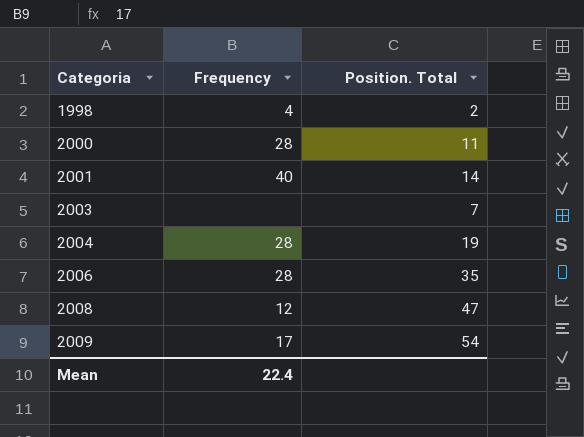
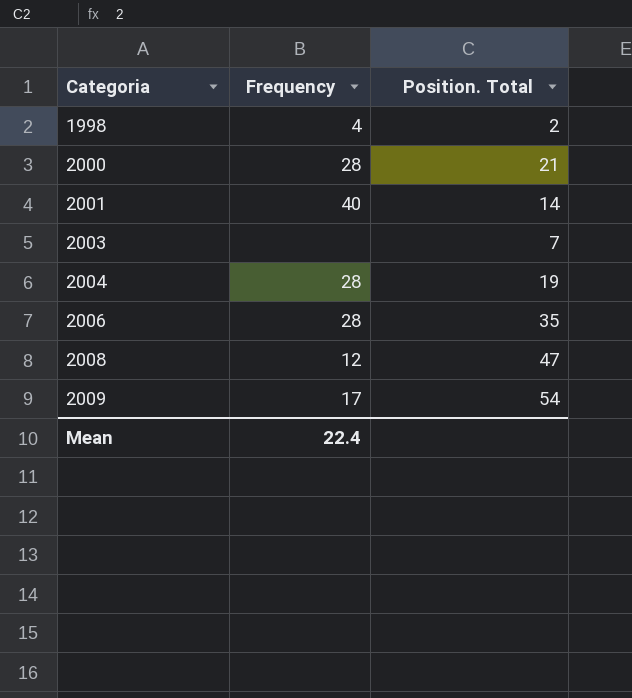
2000 | Position. Total: 11 -> 21

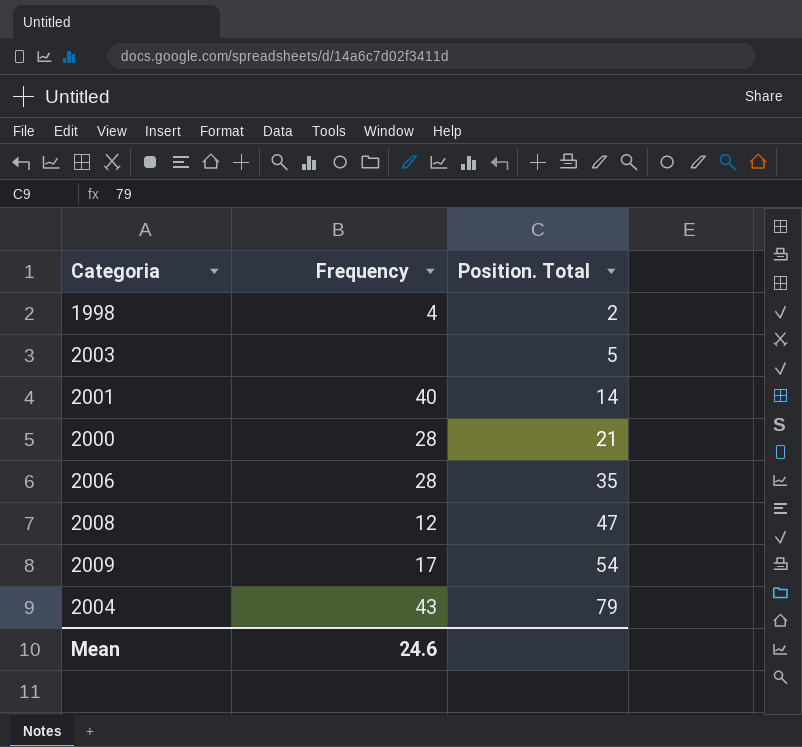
row order: Categoria ascending -> Position. Total ascending
2003 | Position. Total: 7 -> 5
2004 | Frequency: 28 -> 43
2004 | Position. Total: 19 -> 79
Mean | Frequency: 22.4 -> 24.6

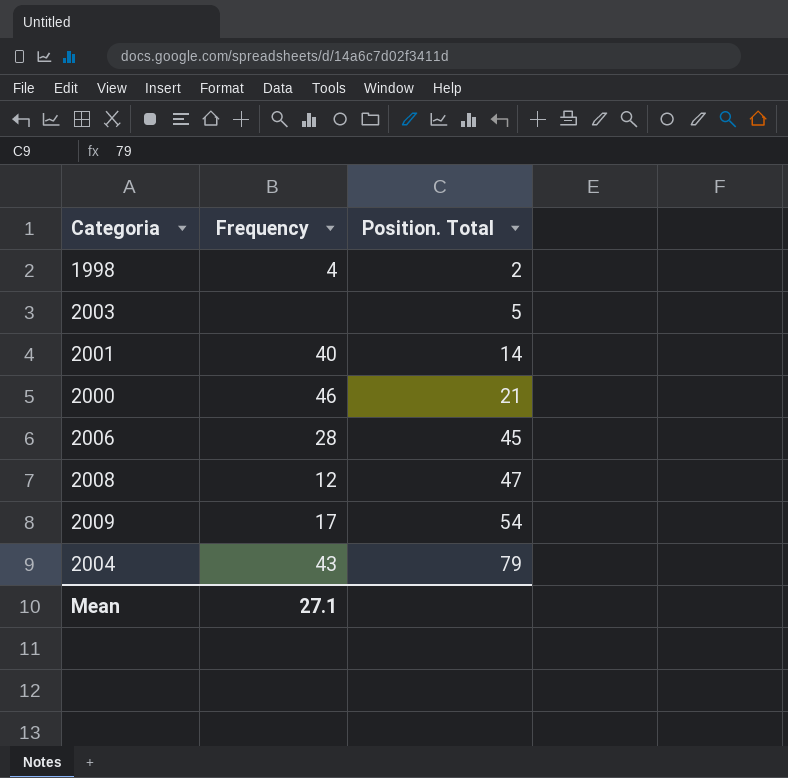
2000 | Frequency: 28 -> 46
2006 | Position. Total: 35 -> 45
Mean | Frequency: 24.6 -> 27.1

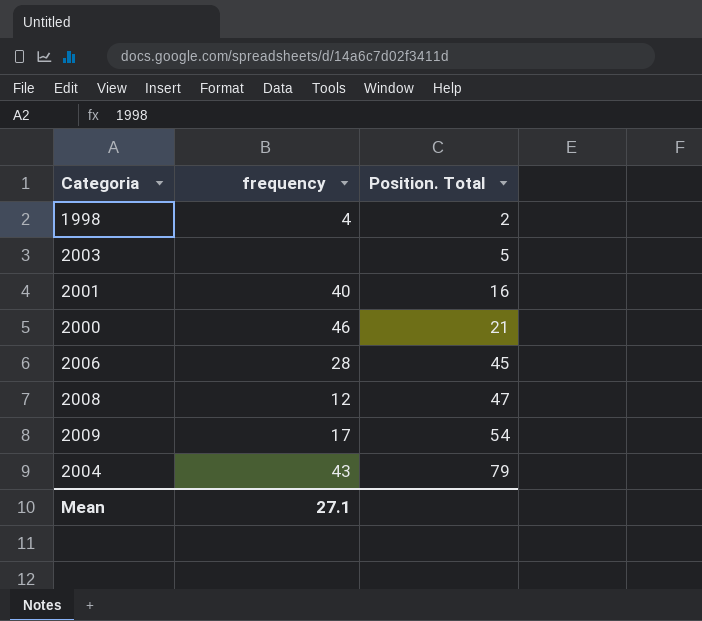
column name: Frequency -> frequency
2001 | Position. Total: 14 -> 16

